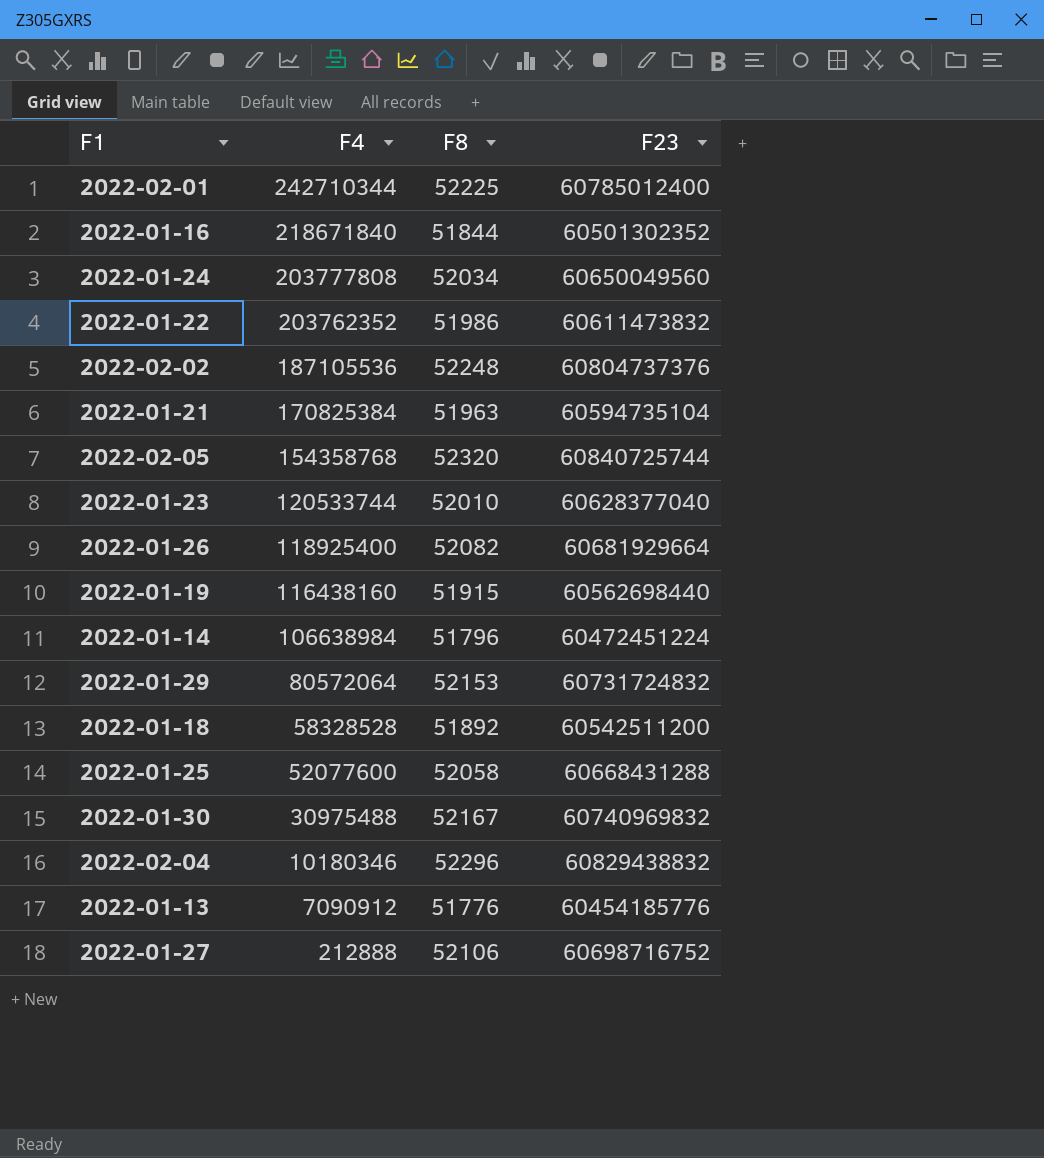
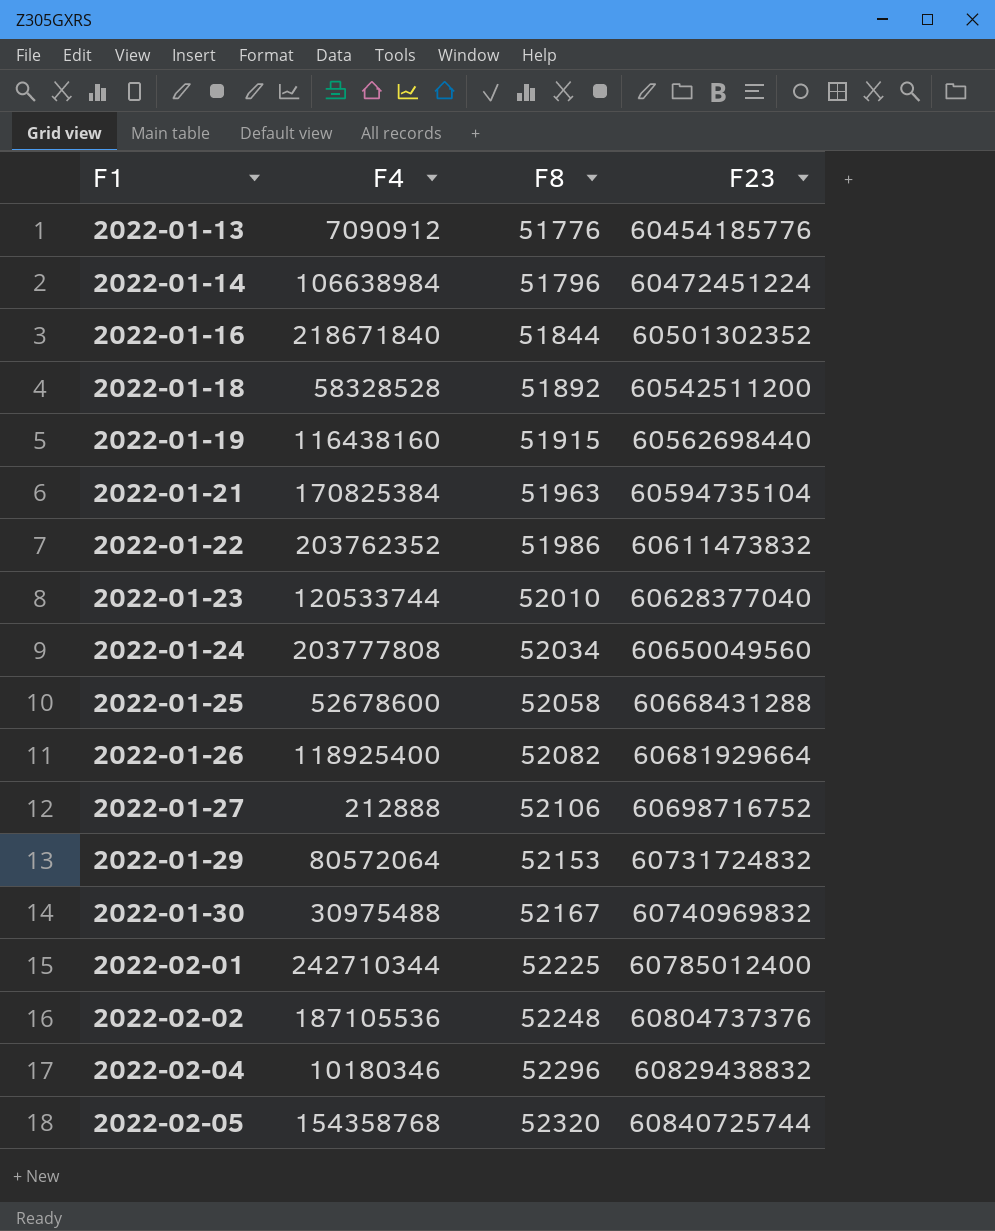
row order: F4 descending -> F1 ascending
2022-01-25 | F4: 52077600 -> 52678600

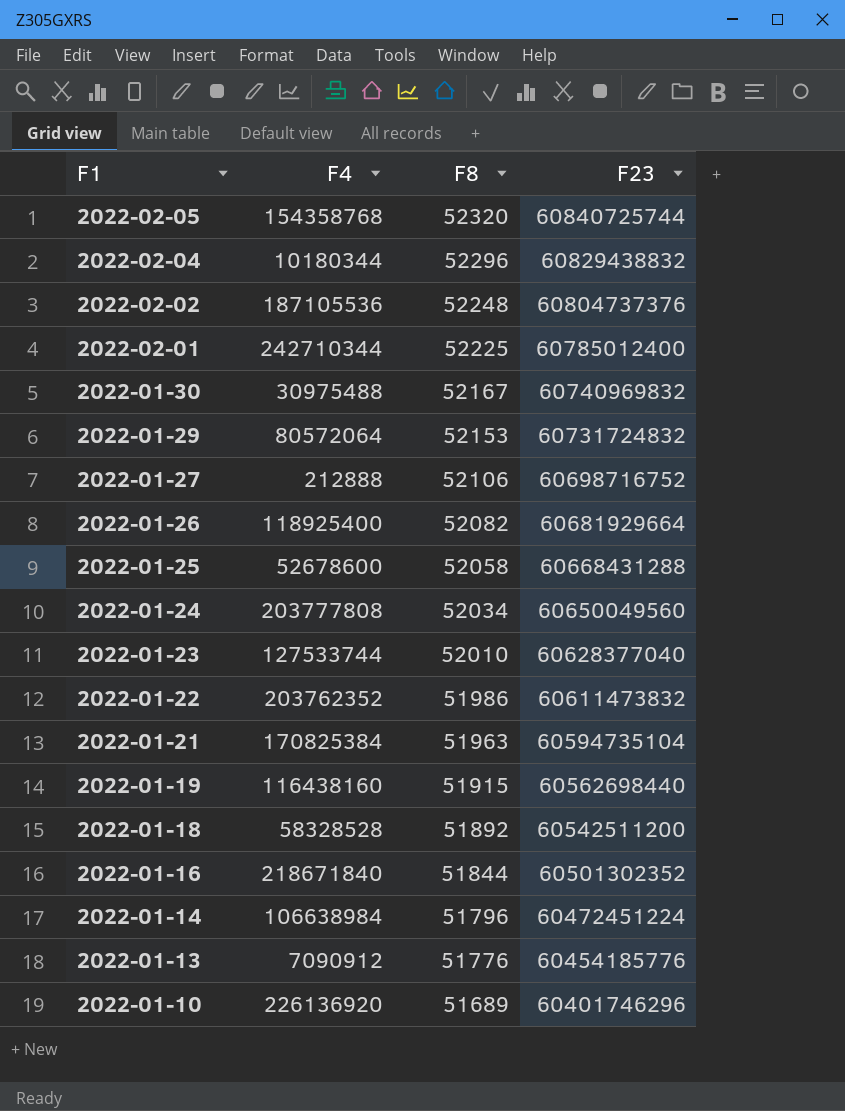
row order: F1 ascending -> F1 descending
2022-02-04 | F4: 10180346 -> 10180344
2022-01-23 | F4: 120533744 -> 127533744
row 2022-01-10: none -> 226136920 | 51689 | 60401746296

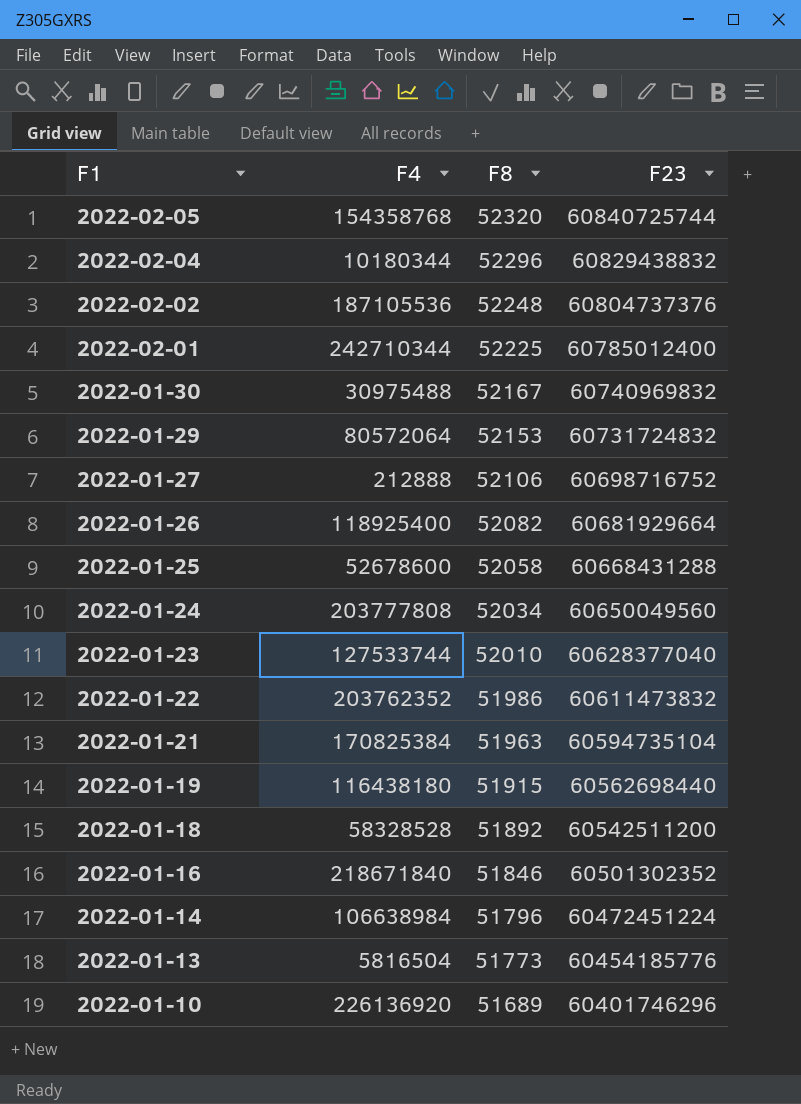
2022-01-19 | F4: 116438160 -> 116438180
2022-01-16 | F8: 51844 -> 51846
2022-01-13 | F4: 7090912 -> 5816504
2022-01-13 | F8: 51776 -> 51773

